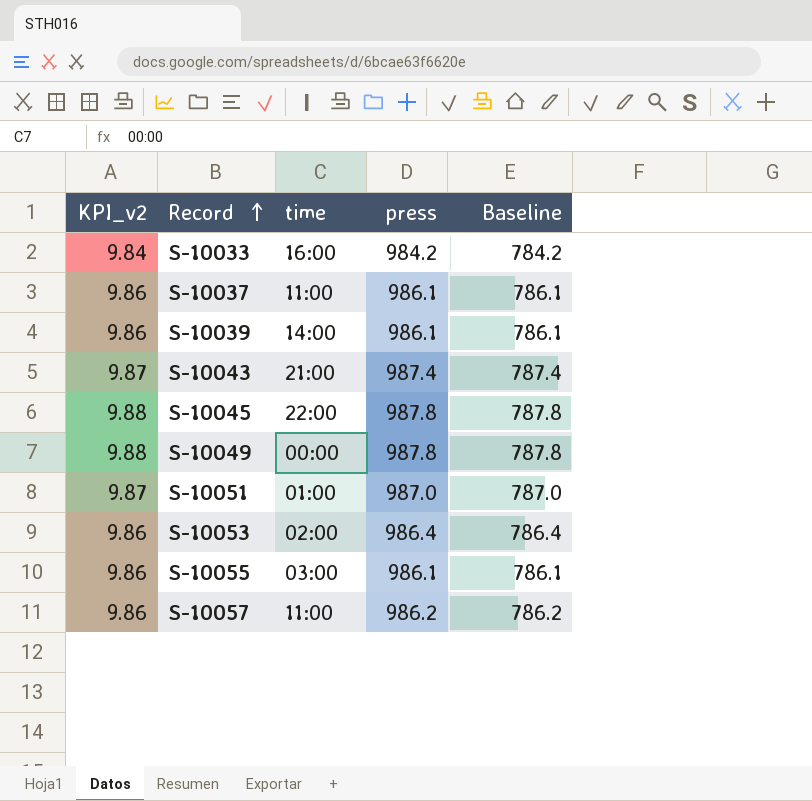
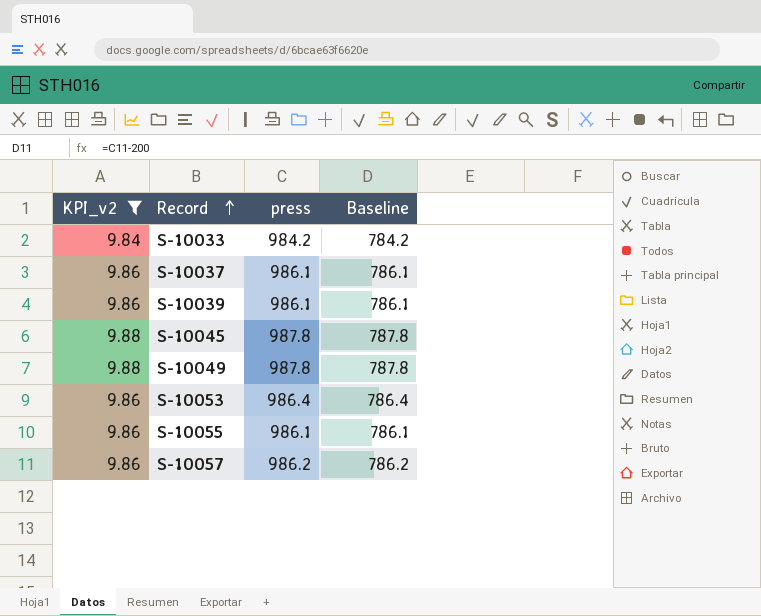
filter: none -> KPI_v2 != 9.87
column time | position: 3 -> none

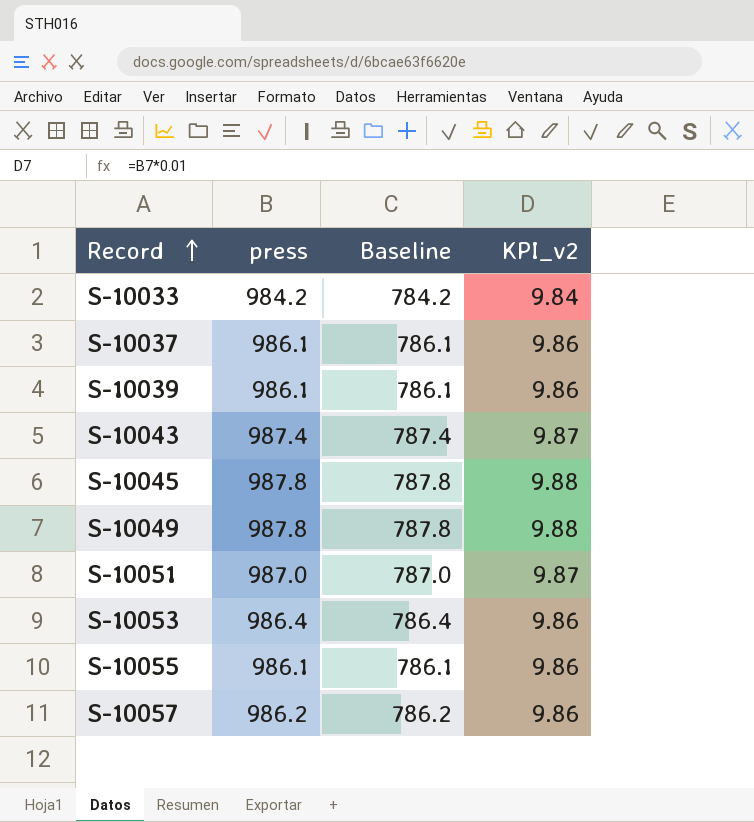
filter: KPI_v2 != 9.87 -> none
column KPI_v2 | position: 1 -> 4

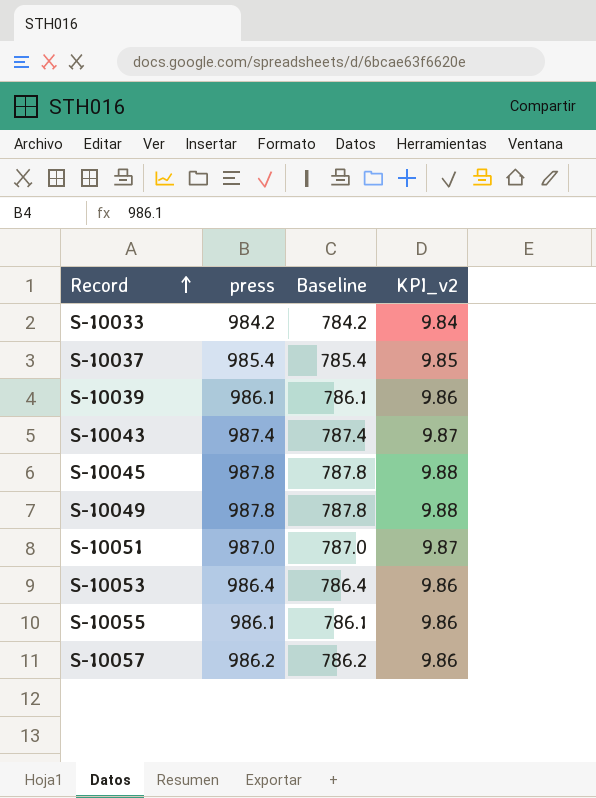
S-10037 | press: 986.1 -> 985.4
S-10037 | Baseline: 786.1 -> 785.4
S-10037 | KPI_v2: 9.86 -> 9.85

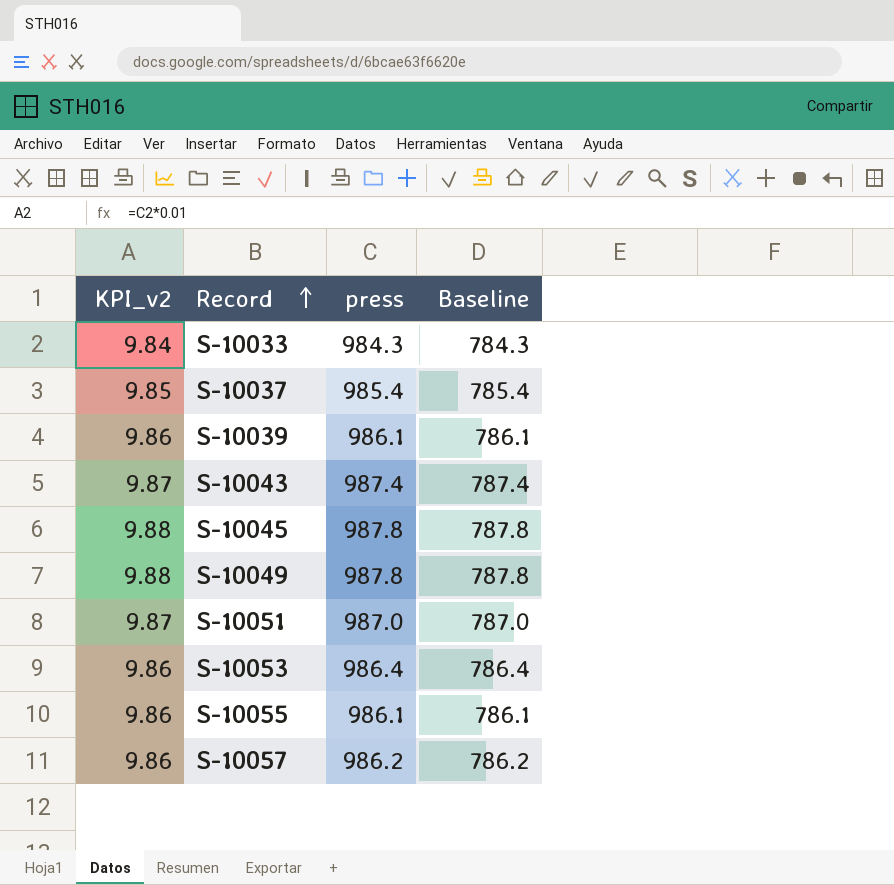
column KPI_v2 | position: 4 -> 1
S-10033 | press: 984.2 -> 984.3
S-10033 | Baseline: 784.2 -> 784.3

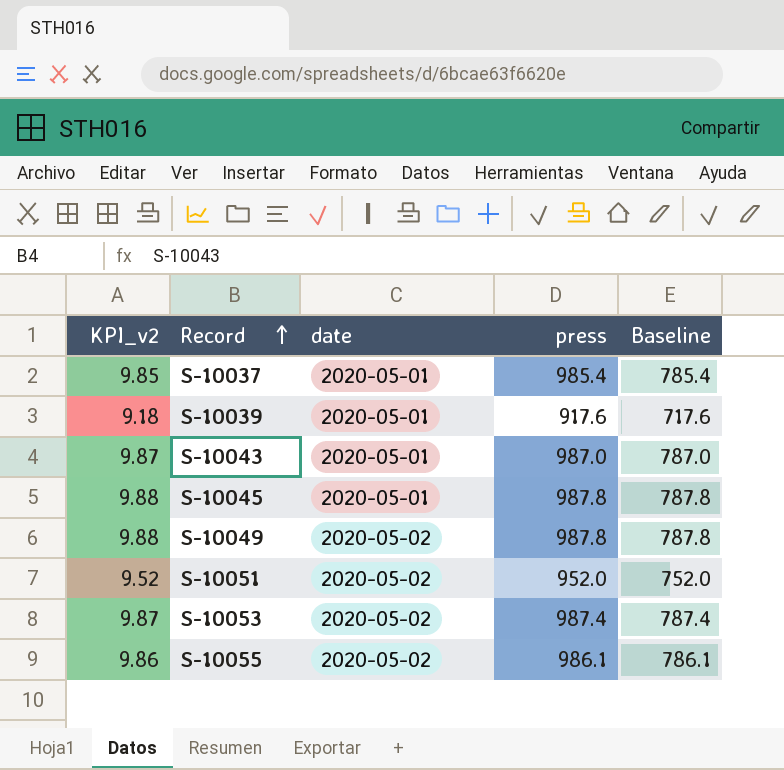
column date | position: none -> 3
row S-10033: 9.84 | 984.3 | 784.3 -> none
row S-10057: 9.86 | 986.2 | 786.2 -> none
S-10039 | KPI_v2: 9.86 -> 9.18
S-10039 | press: 986.1 -> 917.6
S-10039 | Baseline: 786.1 -> 717.6
S-10043 | press: 987.4 -> 987.0
S-10043 | Baseline: 787.4 -> 787.0
S-10051 | KPI_v2: 9.87 -> 9.52
S-10051 | press: 987.0 -> 952.0
S-10051 | Baseline: 787.0 -> 752.0
S-10053 | KPI_v2: 9.86 -> 9.87
S-10053 | press: 986.4 -> 987.4
S-10053 | Baseline: 786.4 -> 787.4

